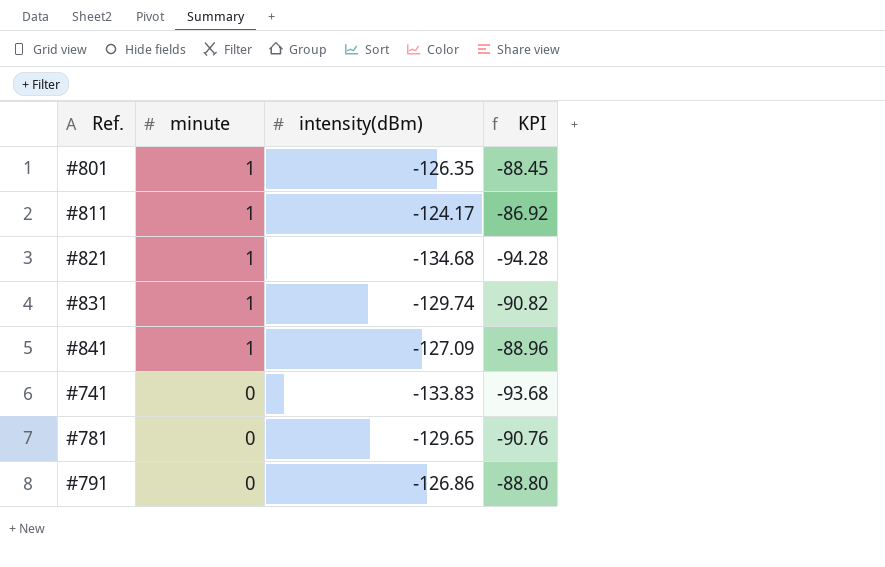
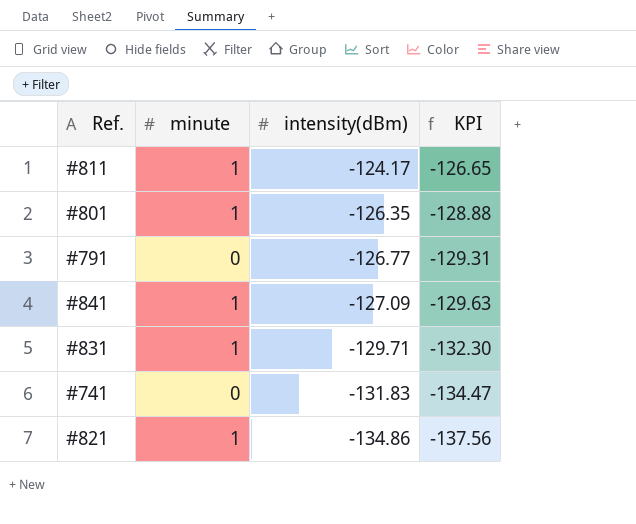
row order: minute descending -> intensity(dBm) descending
column KPI | formula: [intensity(dBm)] * 0.7 -> [intensity(dBm)] * 1.02
row #781: 0 | -129.65 | -90.76 -> none
#791 | intensity(dBm): -126.86 -> -126.77
#831 | intensity(dBm): -129.74 -> -129.71
#741 | intensity(dBm): -133.83 -> -131.83
#821 | intensity(dBm): -134.68 -> -134.86

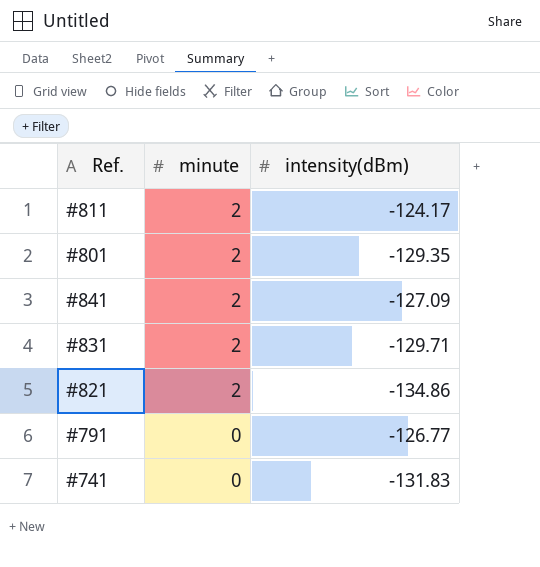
row order: intensity(dBm) descending -> minute descending
column KPI | formula: [intensity(dBm)] * 1.02 -> none
#811 | minute: 1 -> 2
#801 | minute: 1 -> 2
#801 | intensity(dBm): -126.35 -> -129.35
#841 | minute: 1 -> 2
#831 | minute: 1 -> 2
#821 | minute: 1 -> 2

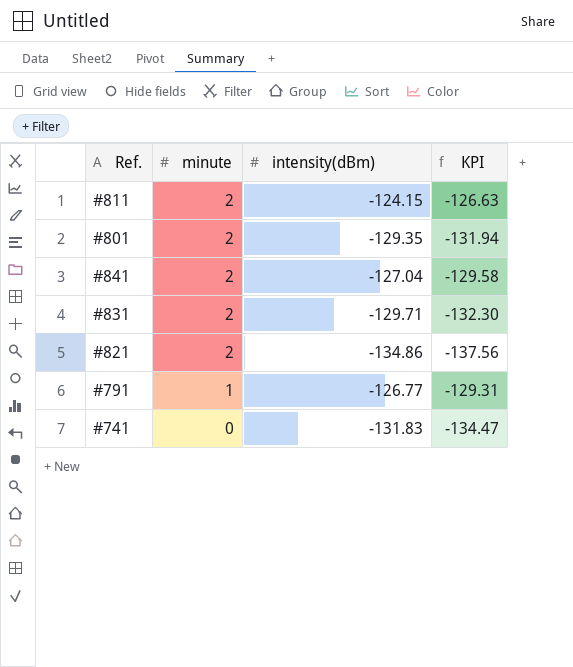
column KPI | formula: none -> [intensity(dBm)] * 1.02
#811 | intensity(dBm): -124.17 -> -124.15
#841 | intensity(dBm): -127.09 -> -127.04
#791 | minute: 0 -> 1

